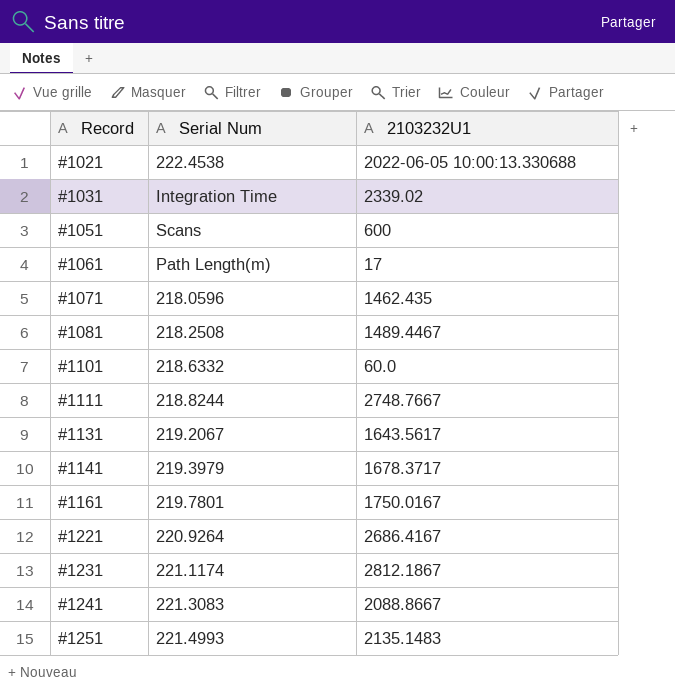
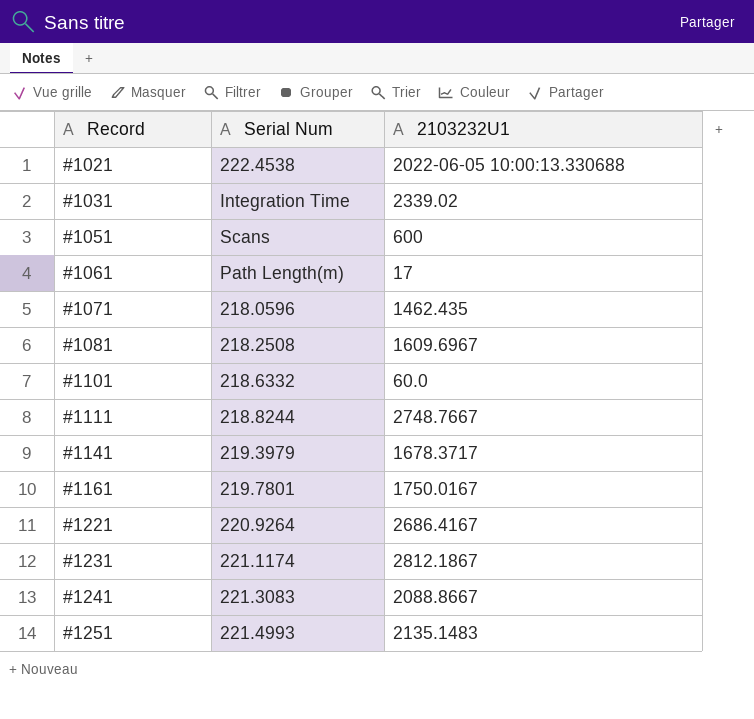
row #1131: 219.2067 | 1643.5617 -> none
#1081 | 2103232U1: 1489.4467 -> 1609.6967

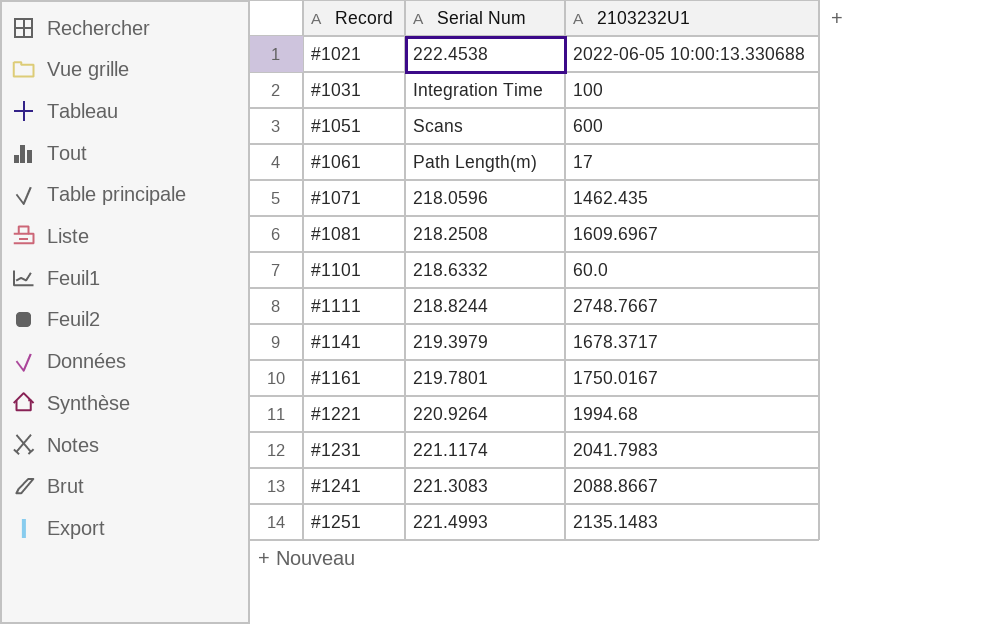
#1031 | 2103232U1: 2339.02 -> 100
#1221 | 2103232U1: 2686.4167 -> 1994.68
#1231 | 2103232U1: 2812.1867 -> 2041.7983

